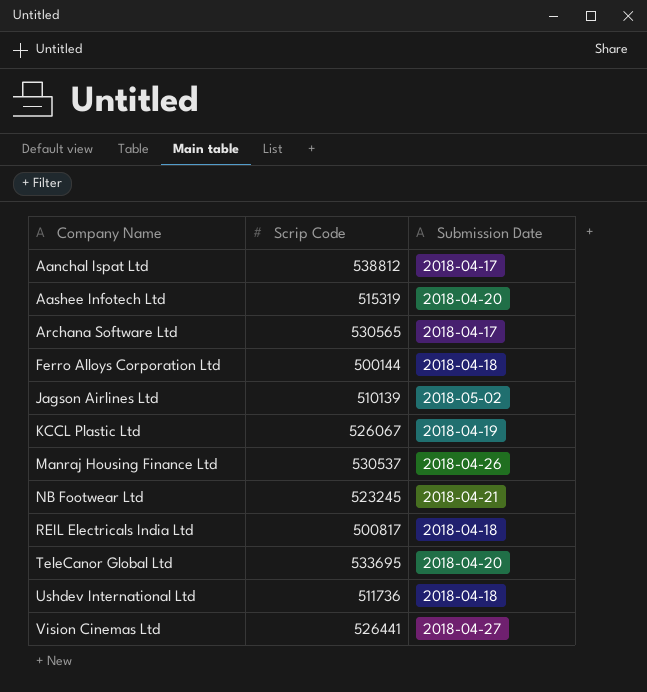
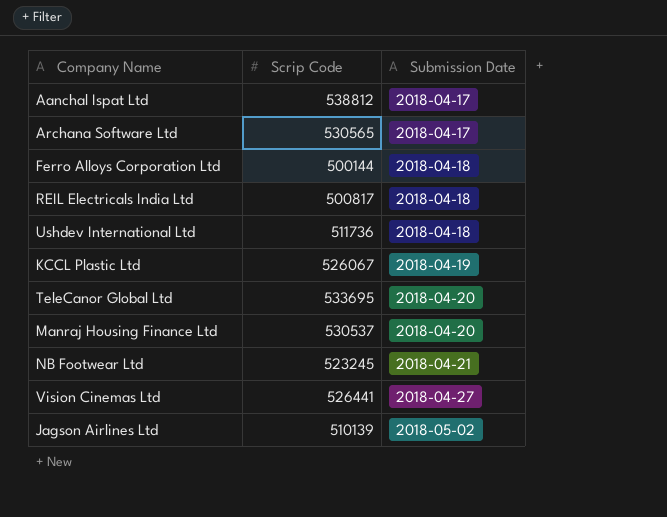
row order: Company Name ascending -> Submission Date ascending
row Aashee Infotech Ltd: 515319 | 2018-04-20 -> none
Manraj Housing Finance Ltd | Submission Date: 2018-04-26 -> 2018-04-20

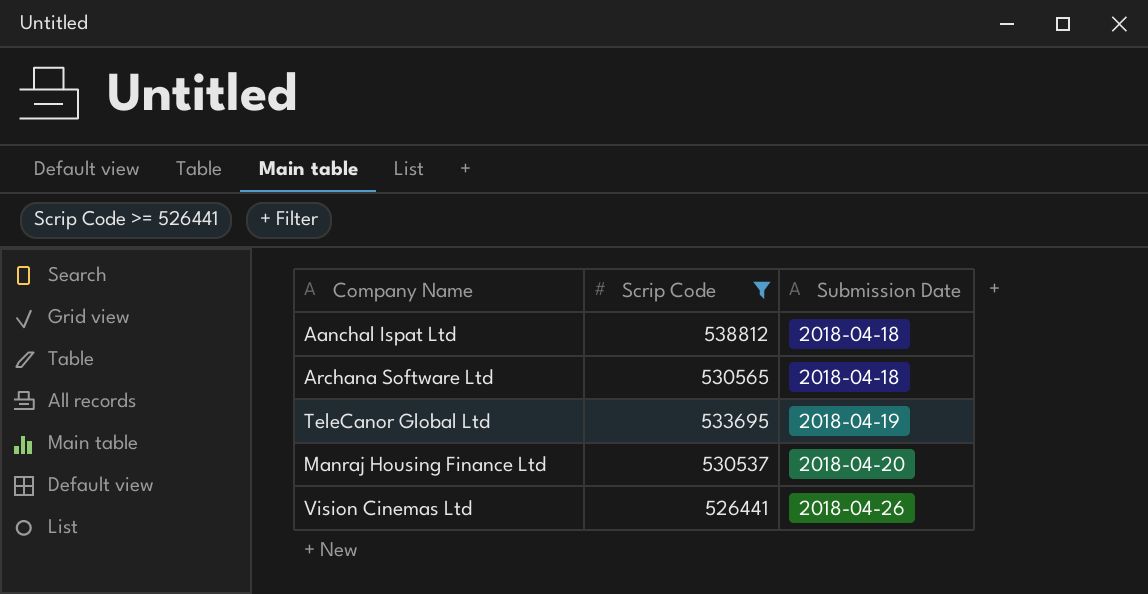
filter: none -> Scrip Code >= 526441
Aanchal Ispat Ltd | Submission Date: 2018-04-17 -> 2018-04-18
Archana Software Ltd | Submission Date: 2018-04-17 -> 2018-04-18
TeleCanor Global Ltd | Submission Date: 2018-04-20 -> 2018-04-19
Vision Cinemas Ltd | Submission Date: 2018-04-27 -> 2018-04-26

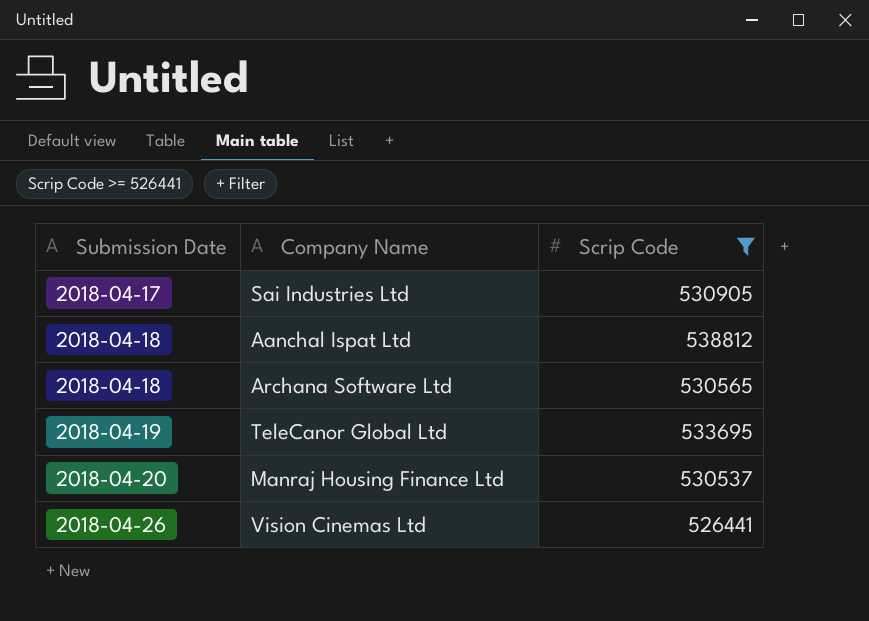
column Submission Date | position: 3 -> 1
row Sai Industries Ltd: none -> 2018-04-17 | 530905

